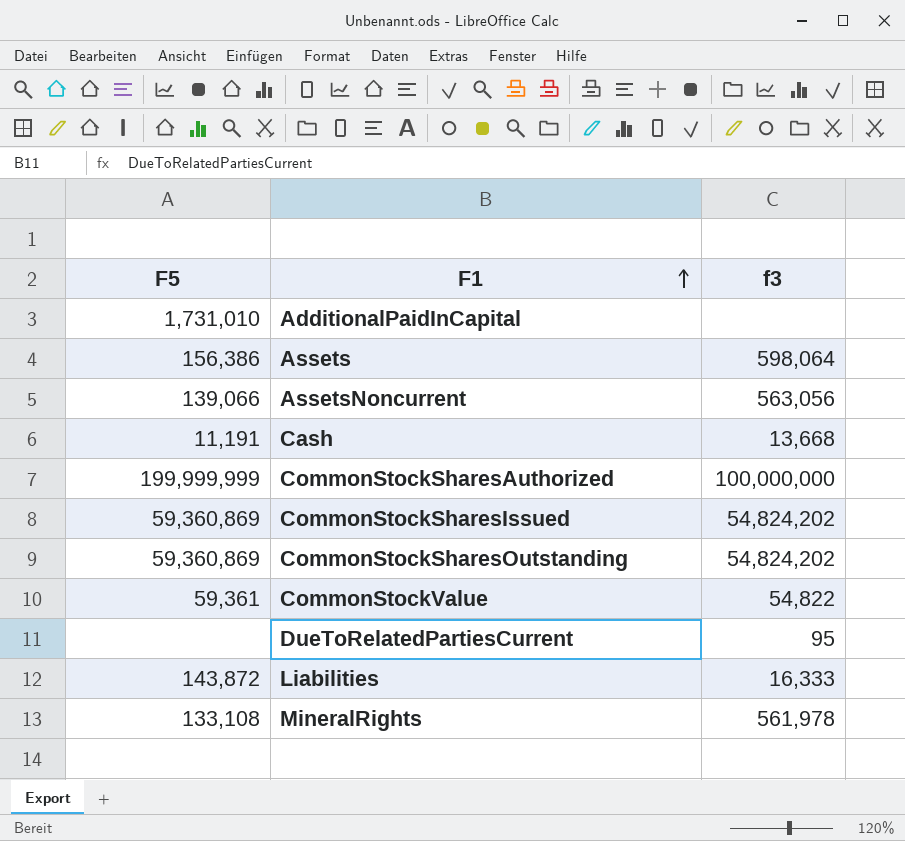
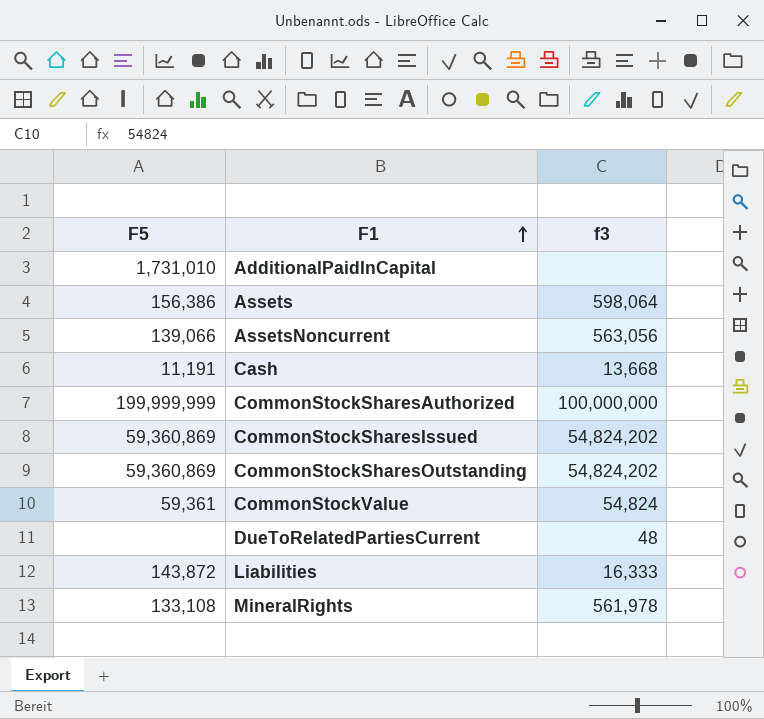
CommonStockValue | f3: 54,822 -> 54,824
DueToRelatedPartiesCurrent | f3: 95 -> 48

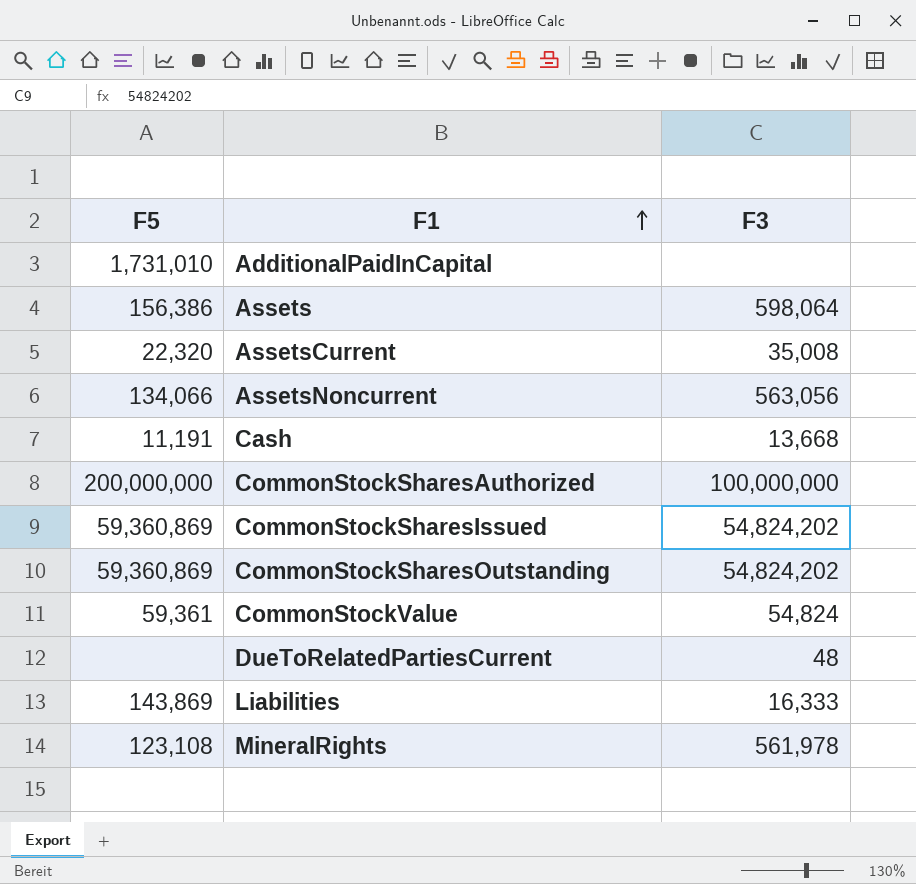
column name: f3 -> F3
row AssetsCurrent: none -> 22,320 | 35,008
AssetsNoncurrent | F5: 139,066 -> 134,066
CommonStockSharesAuthorized | F5: 199,999,999 -> 200,000,000
Liabilities | F5: 143,872 -> 143,869
MineralRights | F5: 133,108 -> 123,108

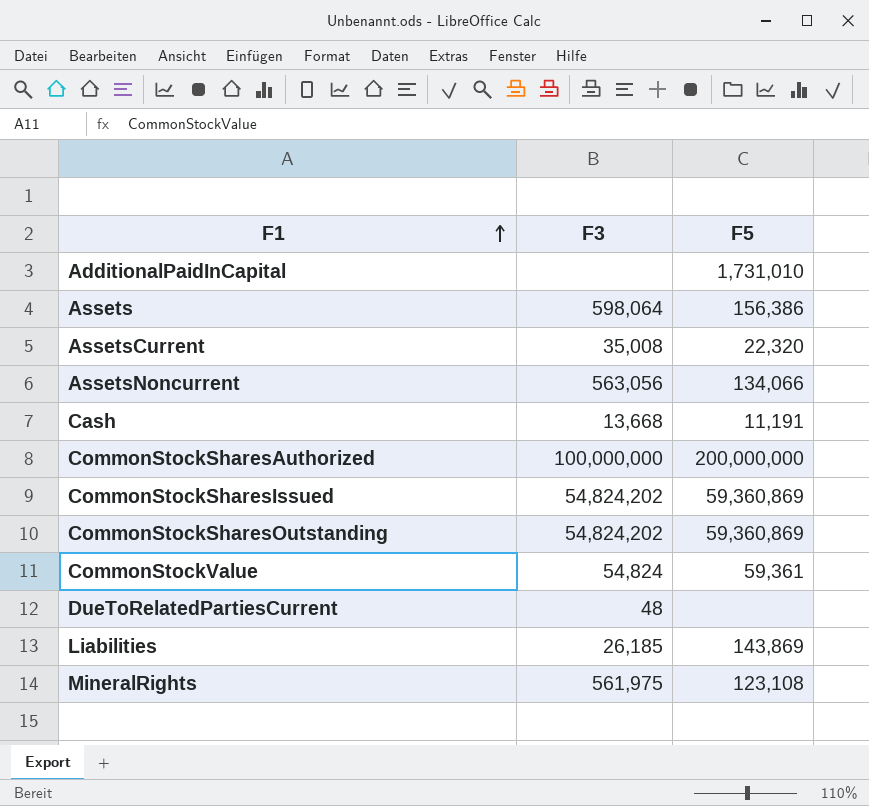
column F5 | position: 1 -> 3
Liabilities | F3: 16,333 -> 26,185
MineralRights | F3: 561,978 -> 561,975

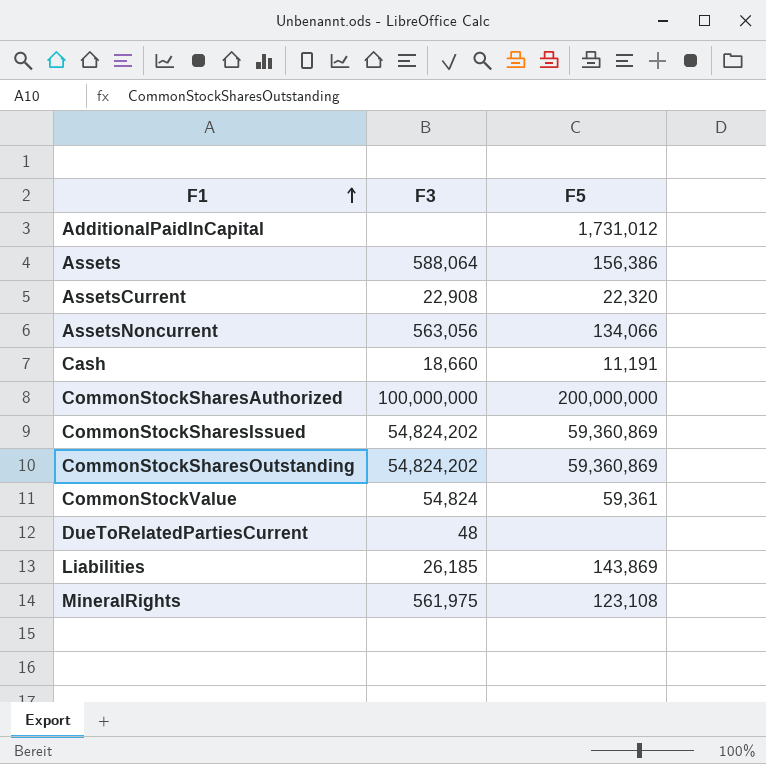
AdditionalPaidInCapital | F5: 1,731,010 -> 1,731,012
Assets | F3: 598,064 -> 588,064
AssetsCurrent | F3: 35,008 -> 22,908
Cash | F3: 13,668 -> 18,660

